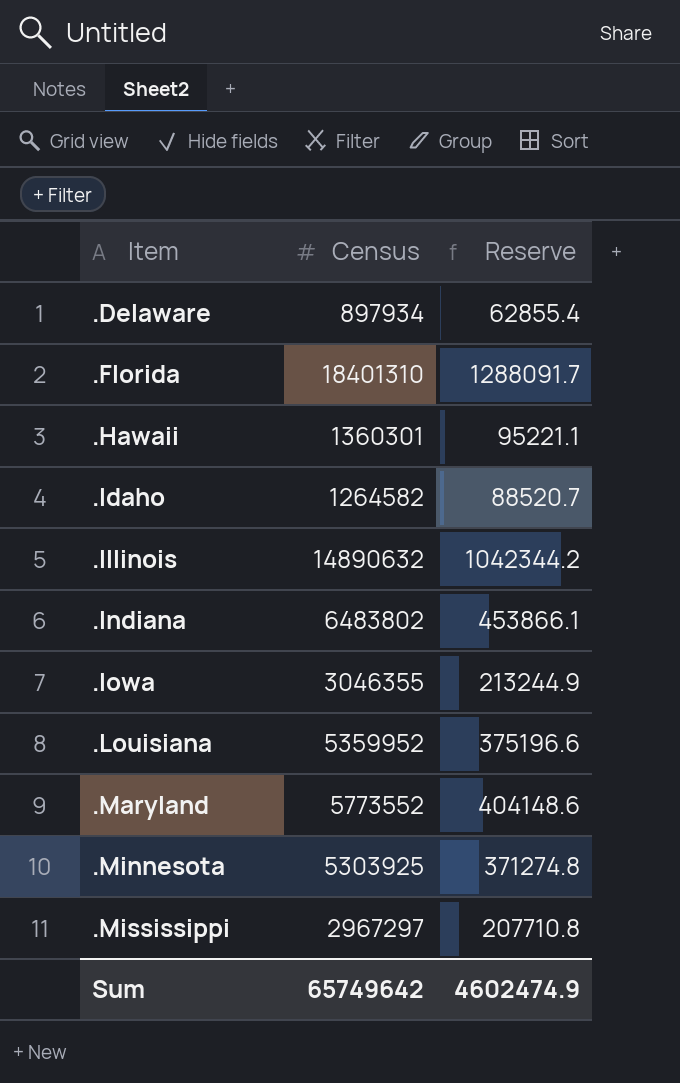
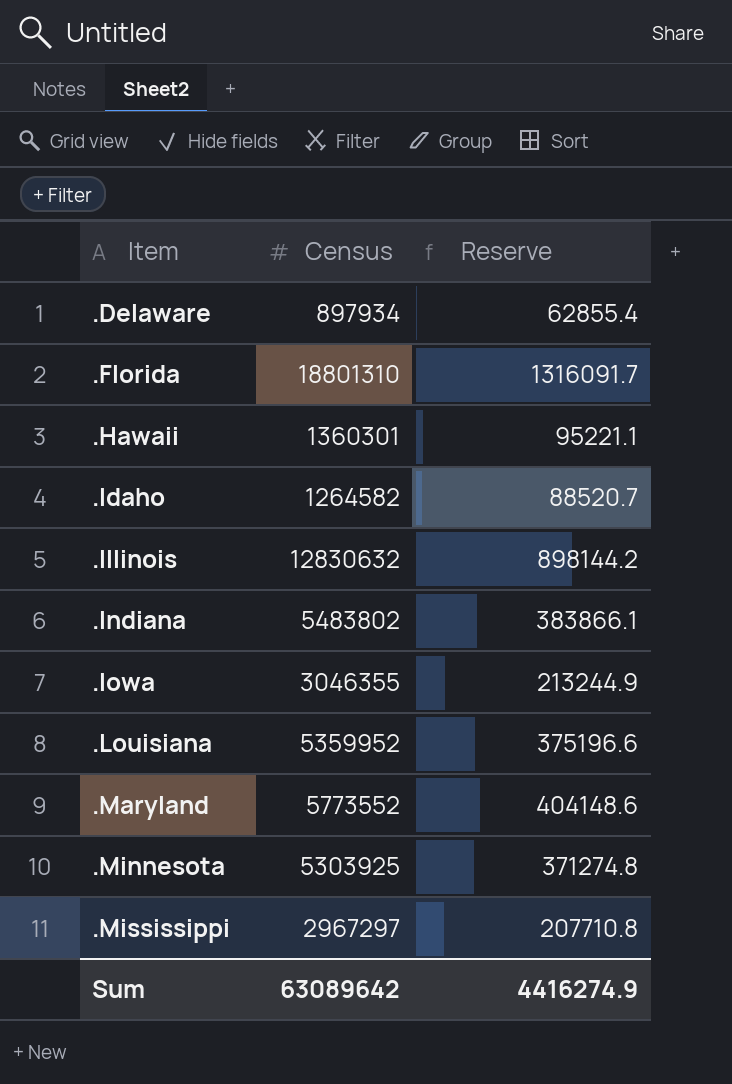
.Florida | Census: 18401310 -> 18801310
.Florida | Reserve: 1288091.7 -> 1316091.7
.Illinois | Census: 14890632 -> 12830632
.Illinois | Reserve: 1042344.2 -> 898144.2
.Indiana | Census: 6483802 -> 5483802
.Indiana | Reserve: 453866.1 -> 383866.1
Sum | Census: 65749642 -> 63089642
Sum | Reserve: 4602474.9 -> 4416274.9

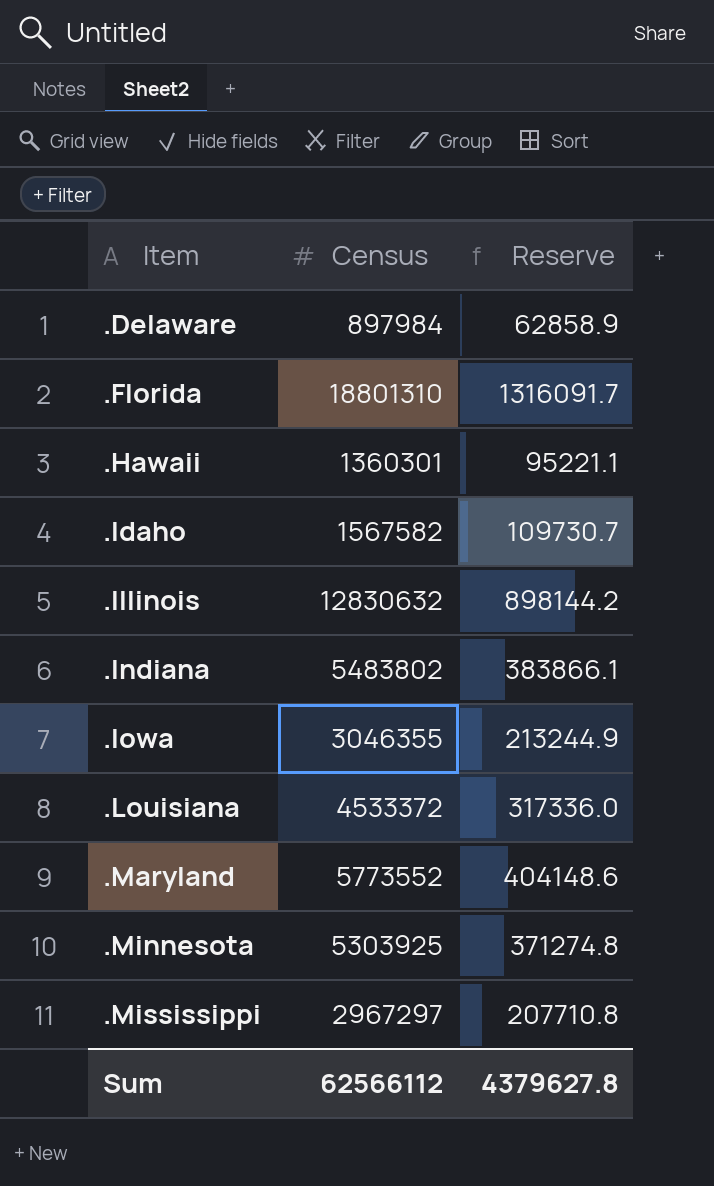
.Delaware | Census: 897934 -> 897984
.Delaware | Reserve: 62855.4 -> 62858.9
.Idaho | Census: 1264582 -> 1567582
.Idaho | Reserve: 88520.7 -> 109730.7
.Louisiana | Census: 5359952 -> 4533372
.Louisiana | Reserve: 375196.6 -> 317336.0
Sum | Census: 63089642 -> 62566112
Sum | Reserve: 4416274.9 -> 4379627.8

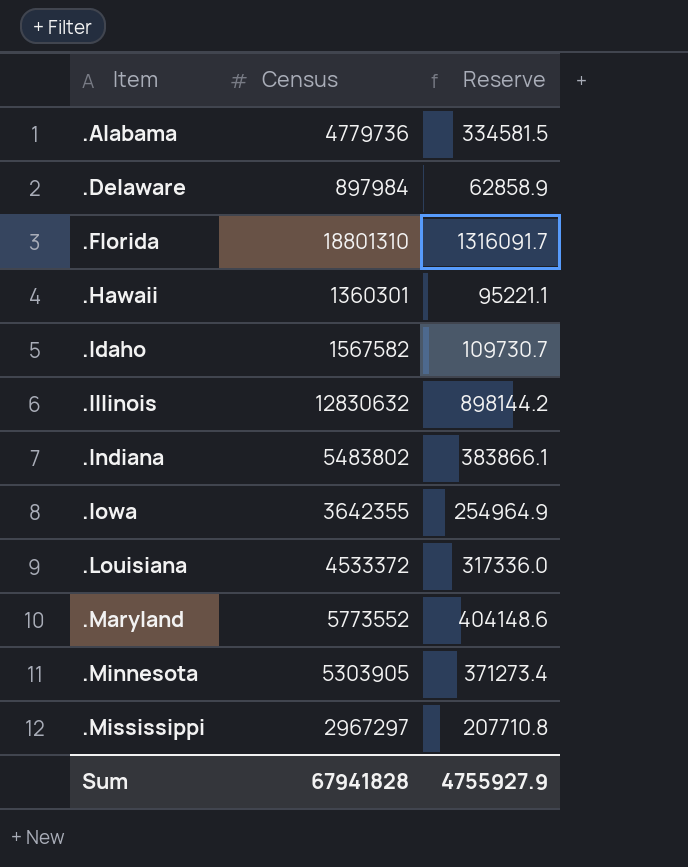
row .Alabama: none -> 4779736 | 334581.5
.Iowa | Census: 3046355 -> 3642355
.Iowa | Reserve: 213244.9 -> 254964.9
.Minnesota | Census: 5303925 -> 5303905
.Minnesota | Reserve: 371274.8 -> 371273.4
Sum | Census: 62566112 -> 67941828
Sum | Reserve: 4379627.8 -> 4755927.9

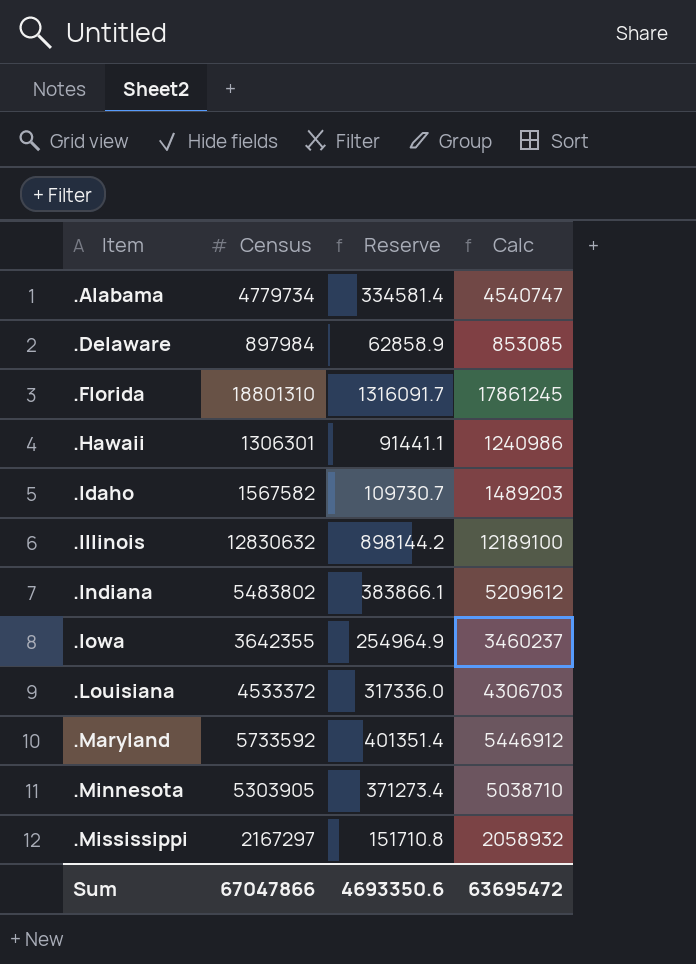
column Calc | formula: none -> [Census] * 0.95
.Alabama | Census: 4779736 -> 4779734
.Alabama | Reserve: 334581.5 -> 334581.4
.Hawaii | Census: 1360301 -> 1306301
.Hawaii | Reserve: 95221.1 -> 91441.1
.Maryland | Census: 5773552 -> 5733592
.Maryland | Reserve: 404148.6 -> 401351.4
.Mississippi | Census: 2967297 -> 2167297
.Mississippi | Reserve: 207710.8 -> 151710.8
Sum | Census: 67941828 -> 67047866
Sum | Reserve: 4755927.9 -> 4693350.6

